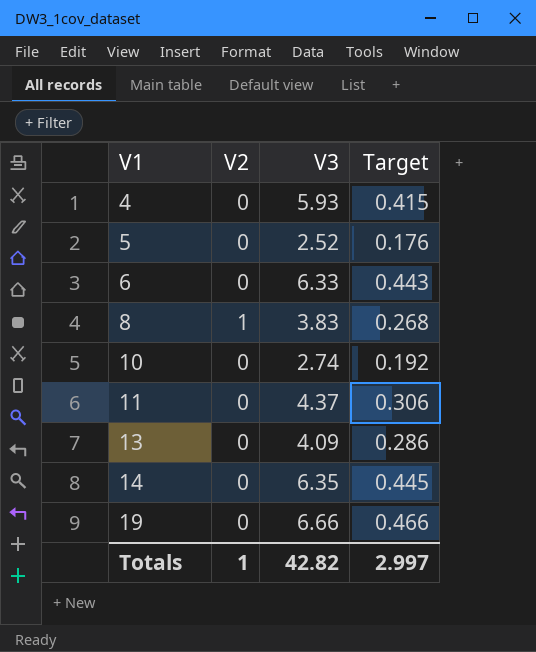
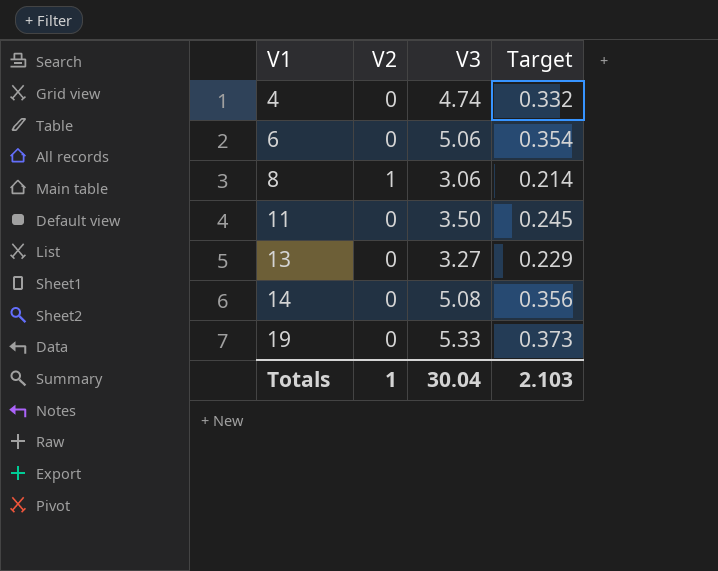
row 5: 0 | 2.52 | 0.176 -> none
row 10: 0 | 2.74 | 0.192 -> none
4 | V3: 5.93 -> 4.74
4 | Target: 0.415 -> 0.332
6 | V3: 6.33 -> 5.06
6 | Target: 0.443 -> 0.354
8 | V3: 3.83 -> 3.06
8 | Target: 0.268 -> 0.214
11 | V3: 4.37 -> 3.50
11 | Target: 0.306 -> 0.245
13 | V3: 4.09 -> 3.27
13 | Target: 0.286 -> 0.229
14 | V3: 6.35 -> 5.08
14 | Target: 0.445 -> 0.356
19 | V3: 6.66 -> 5.33
19 | Target: 0.466 -> 0.373
Totals | V3: 42.82 -> 30.04
Totals | Target: 2.997 -> 2.103

